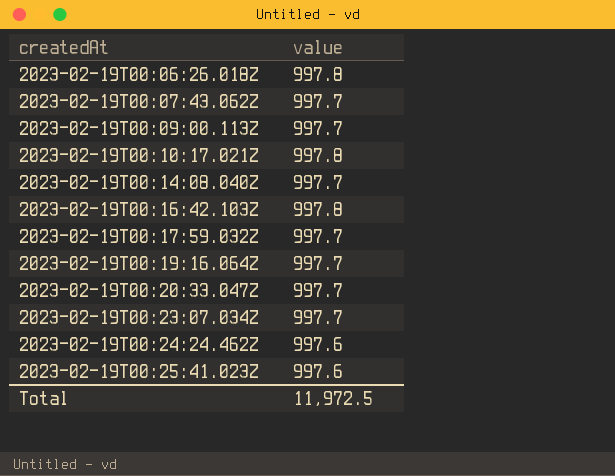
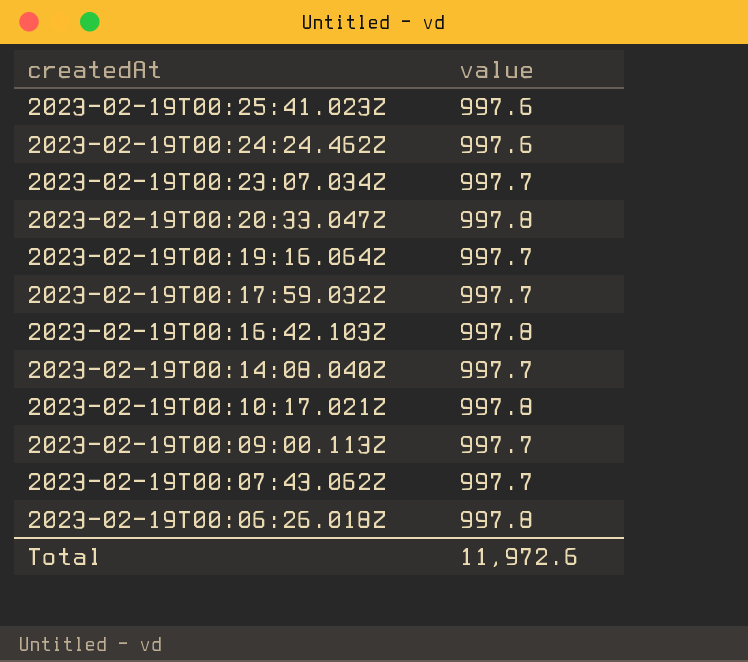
row order: createdAt ascending -> createdAt descending
2023-02-19T00:20:33.047Z | value: 997.7 -> 997.8
Total | value: 11,972.5 -> 11,972.6

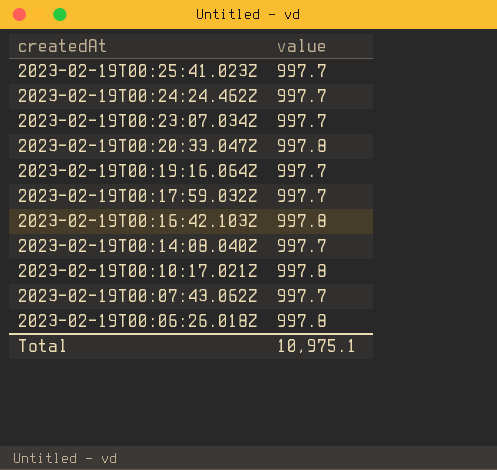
row 2023-02-19T00:09:00.113Z: 997.7 -> none
2023-02-19T00:25:41.023Z | value: 997.6 -> 997.7
2023-02-19T00:24:24.462Z | value: 997.6 -> 997.7
Total | value: 11,972.6 -> 10,975.1

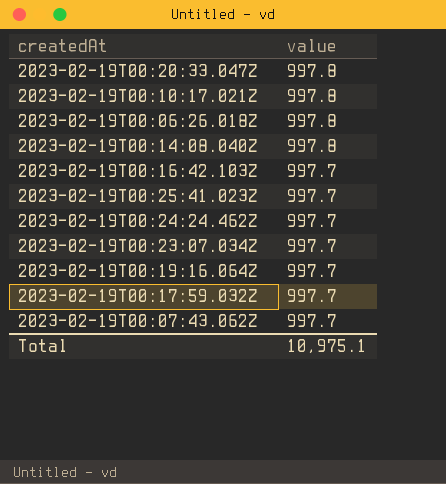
row order: createdAt descending -> value descending
2023-02-19T00:14:08.040Z | value: 997.7 -> 997.8
2023-02-19T00:16:42.103Z | value: 997.8 -> 997.7

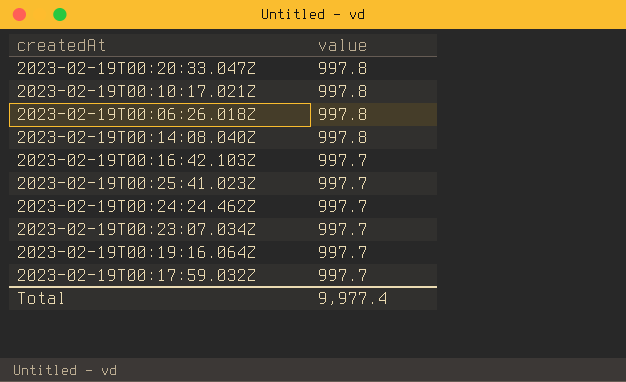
row 2023-02-19T00:07:43.062Z: 997.7 -> none
Total | value: 10,975.1 -> 9,977.4

